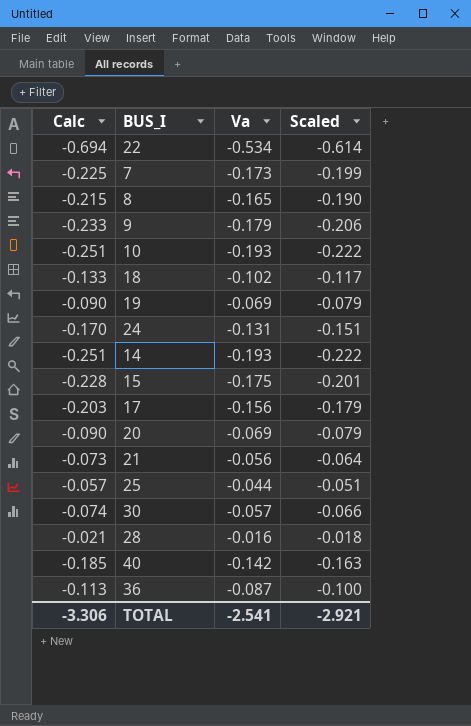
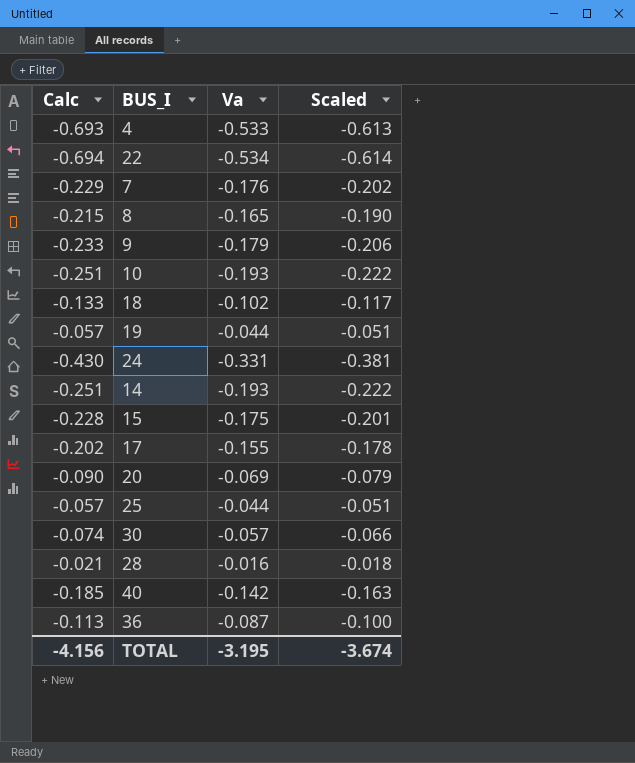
row 21: -0.073 | -0.056 | -0.064 -> none
row 4: none -> -0.693 | -0.533 | -0.613
7 | Calc: -0.225 -> -0.229
7 | Va: -0.173 -> -0.176
7 | Scaled: -0.199 -> -0.202
19 | Calc: -0.090 -> -0.057
19 | Va: -0.069 -> -0.044
19 | Scaled: -0.079 -> -0.051
24 | Calc: -0.170 -> -0.430
24 | Va: -0.131 -> -0.331
24 | Scaled: -0.151 -> -0.381
17 | Calc: -0.203 -> -0.202
17 | Va: -0.156 -> -0.155
17 | Scaled: -0.179 -> -0.178
TOTAL | Calc: -3.306 -> -4.156
TOTAL | Va: -2.541 -> -3.195
TOTAL | Scaled: -2.921 -> -3.674

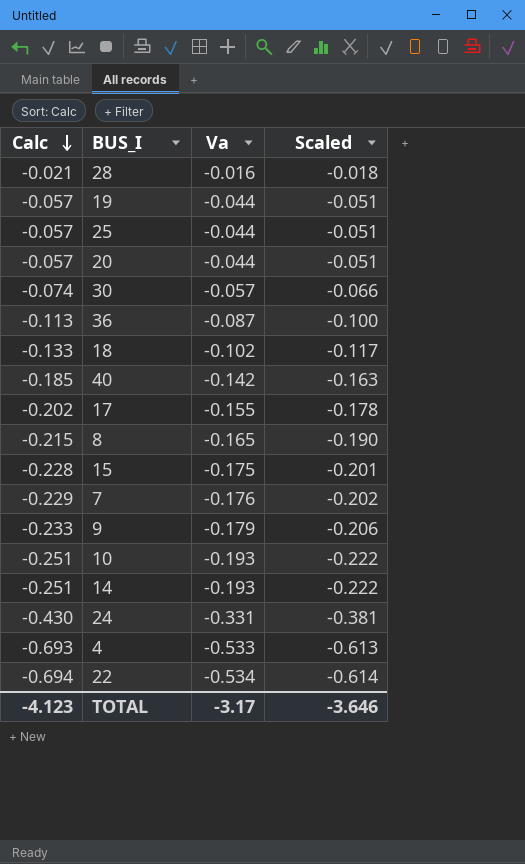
row order: none -> Calc descending
20 | Calc: -0.090 -> -0.057
20 | Va: -0.069 -> -0.044
20 | Scaled: -0.079 -> -0.051
TOTAL | Calc: -4.156 -> -4.123
TOTAL | Va: -3.195 -> -3.17
TOTAL | Scaled: -3.674 -> -3.646

